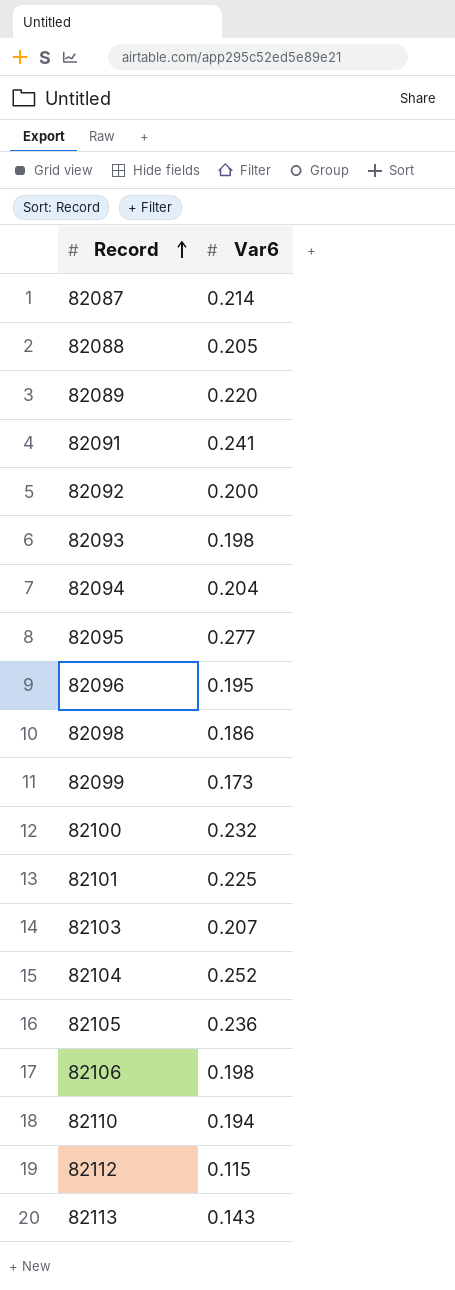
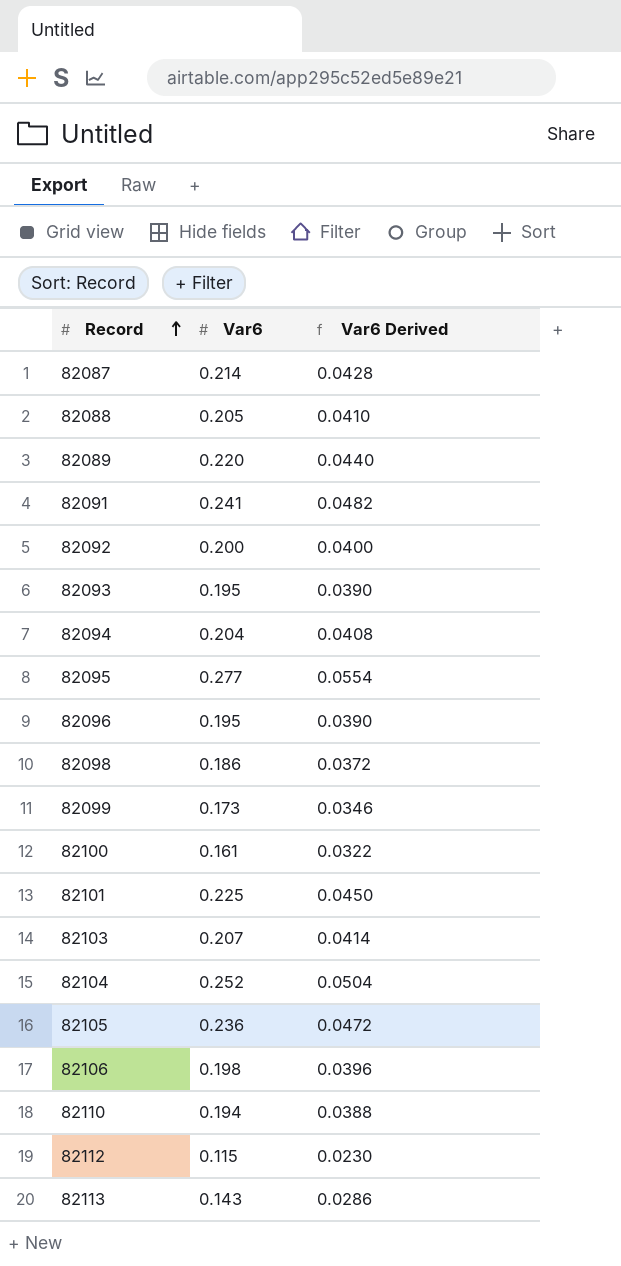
column Var6 Derived | formula: none -> [Var6] * 0.2
82093 | Var6: 0.198 -> 0.195
82100 | Var6: 0.232 -> 0.161

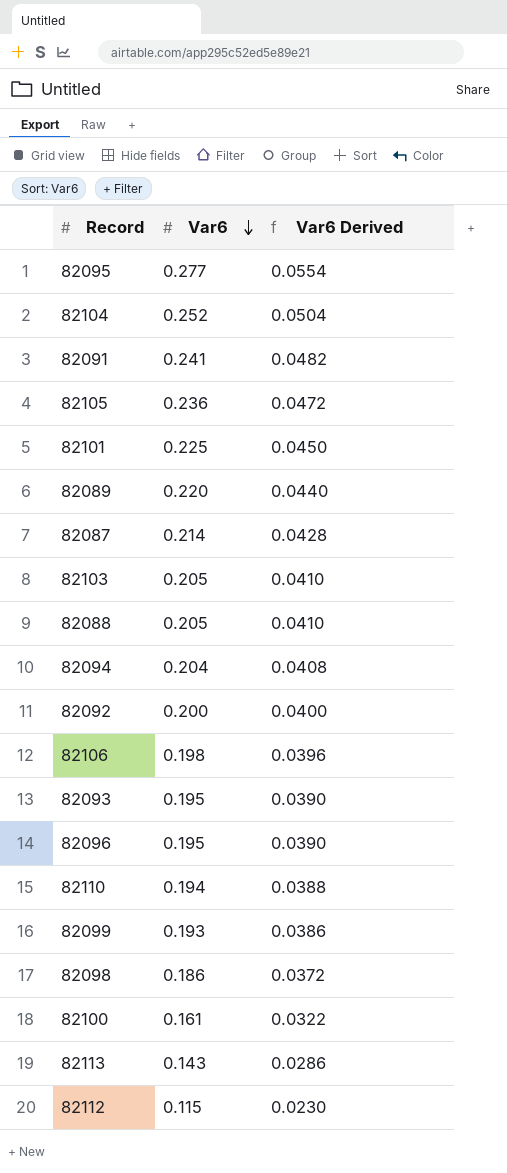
row order: Record ascending -> Var6 descending
82103 | Var6: 0.207 -> 0.205
82103 | Var6 Derived: 0.0414 -> 0.0410
82099 | Var6: 0.173 -> 0.193
82099 | Var6 Derived: 0.0346 -> 0.0386

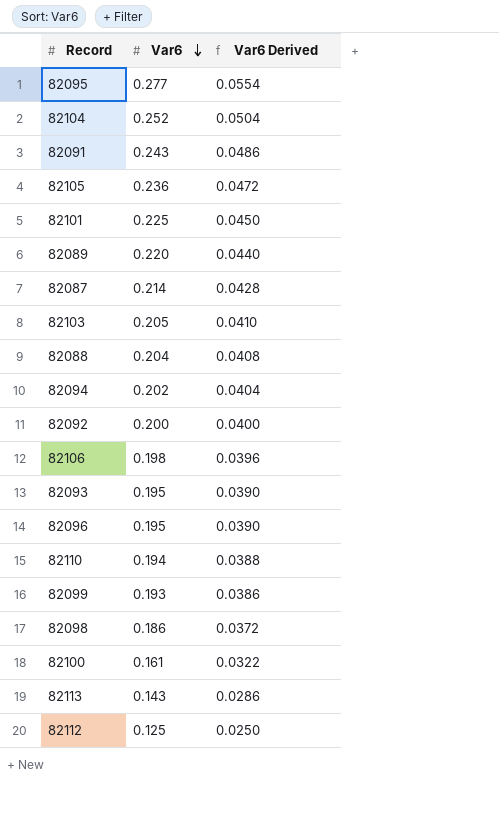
82091 | Var6: 0.241 -> 0.243
82091 | Var6 Derived: 0.0482 -> 0.0486
82088 | Var6: 0.205 -> 0.204
82088 | Var6 Derived: 0.0410 -> 0.0408
82094 | Var6: 0.204 -> 0.202
82094 | Var6 Derived: 0.0408 -> 0.0404
82112 | Var6: 0.115 -> 0.125
82112 | Var6 Derived: 0.0230 -> 0.0250

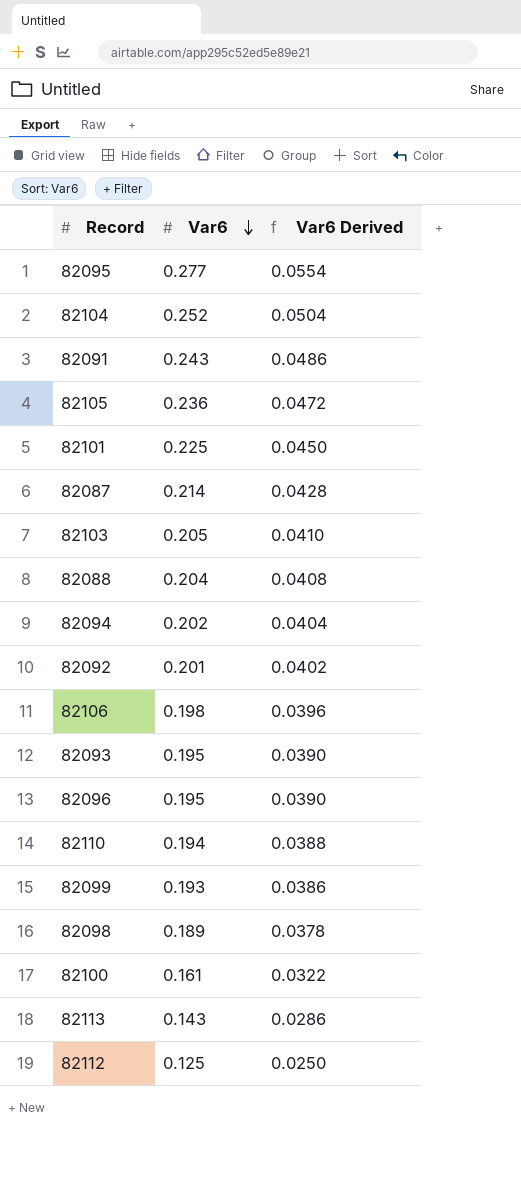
row 82089: 0.220 | 0.0440 -> none
82092 | Var6: 0.200 -> 0.201
82092 | Var6 Derived: 0.0400 -> 0.0402
82098 | Var6: 0.186 -> 0.189
82098 | Var6 Derived: 0.0372 -> 0.0378

